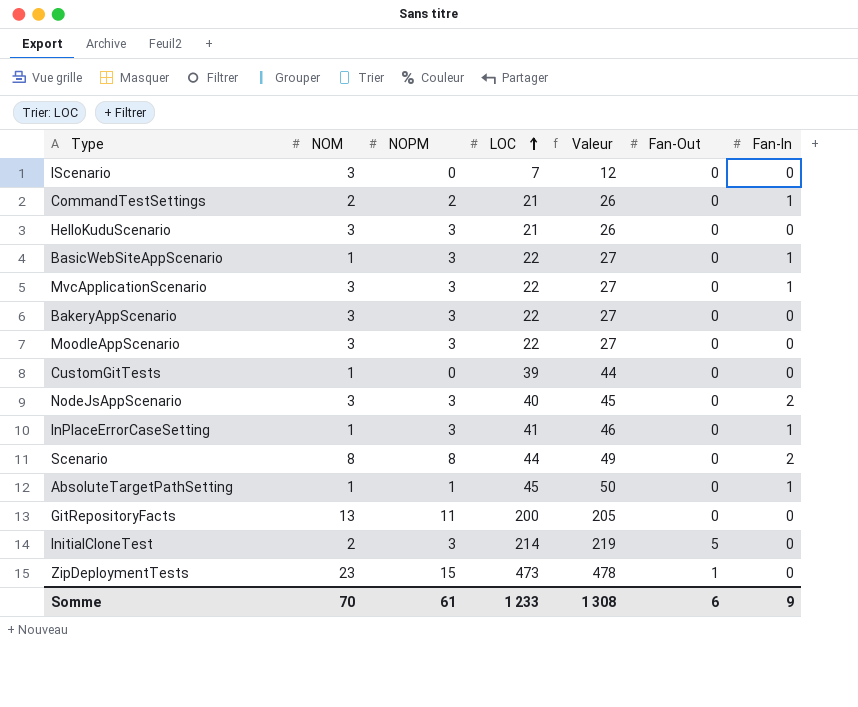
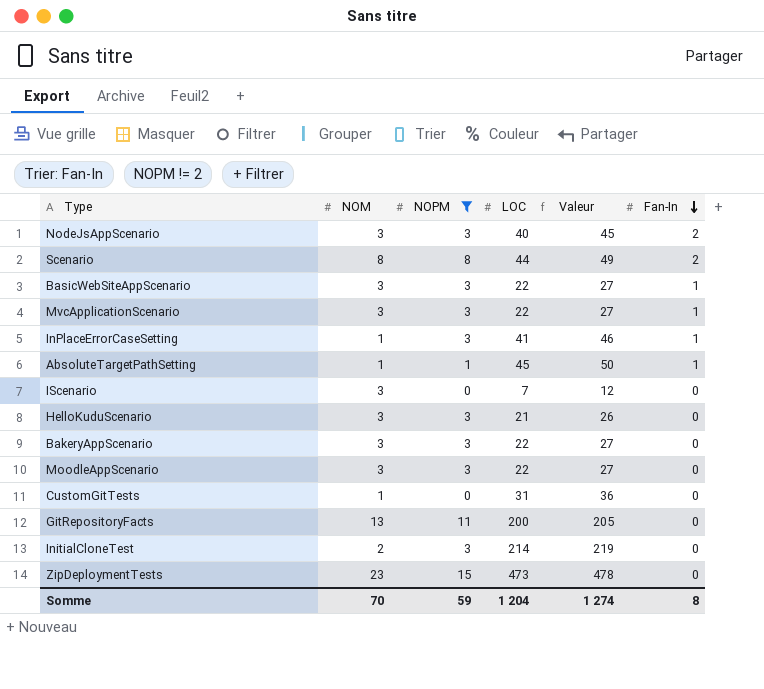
filter: none -> NOPM != 2
row order: LOC ascending -> Fan-In descending
column Fan-Out | position: 6 -> none
BasicWebSiteAppScenario | NOM: 1 -> 3
CustomGitTests | LOC: 39 -> 31
CustomGitTests | Valeur: 44 -> 36
Somme | NOPM: 61 -> 59
Somme | LOC: 1 233 -> 1 204
Somme | Valeur: 1 308 -> 1 274
Somme | Fan-In: 9 -> 8

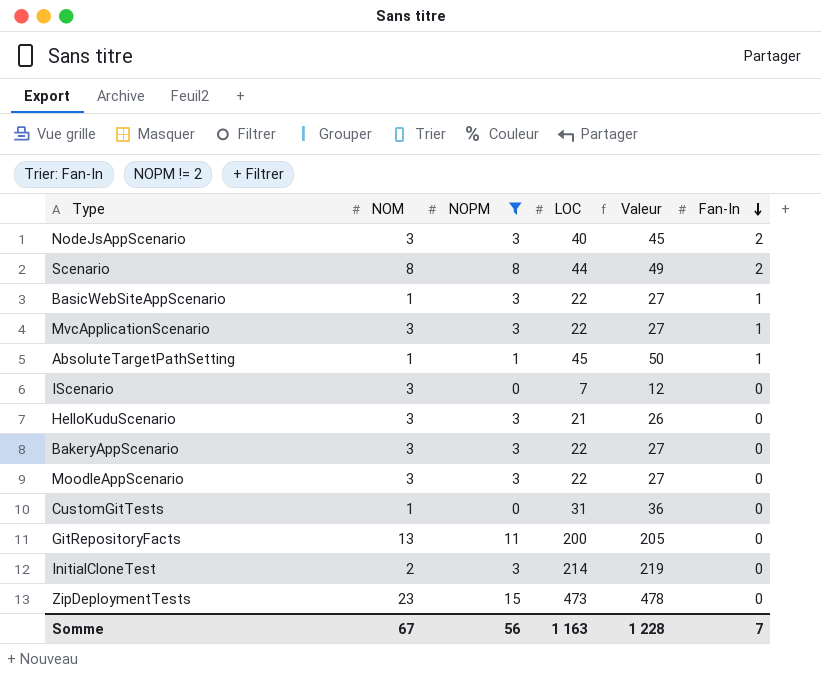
row InPlaceErrorCaseSetting: 1 | 3 | 41 | 46 | 1 -> none
BasicWebSiteAppScenario | NOM: 3 -> 1
Somme | NOM: 70 -> 67
Somme | NOPM: 59 -> 56
Somme | LOC: 1 204 -> 1 163
Somme | Valeur: 1 274 -> 1 228
Somme | Fan-In: 8 -> 7

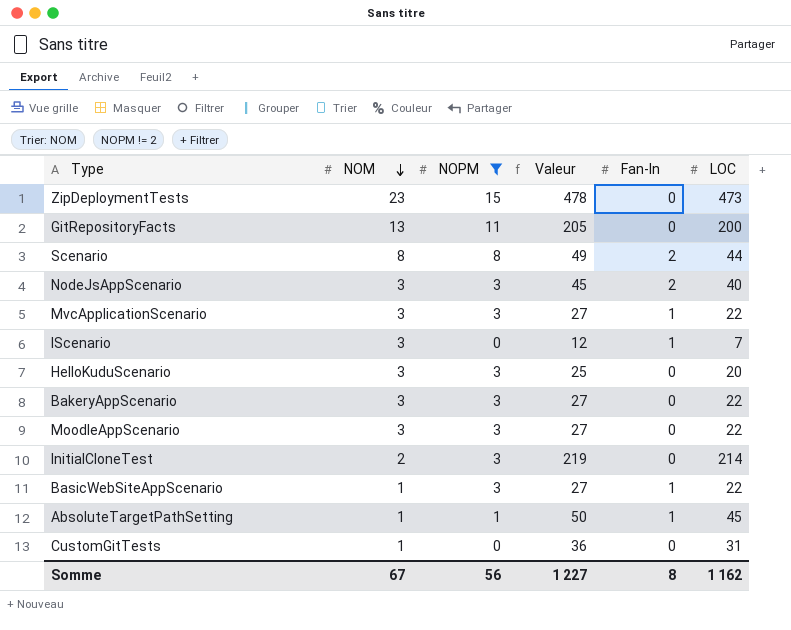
row order: Fan-In descending -> NOM descending
column LOC | position: 4 -> 6
IScenario | Fan-In: 0 -> 1
HelloKuduScenario | Valeur: 26 -> 25
HelloKuduScenario | LOC: 21 -> 20
Somme | Valeur: 1 228 -> 1 227
Somme | Fan-In: 7 -> 8
Somme | LOC: 1 163 -> 1 162

